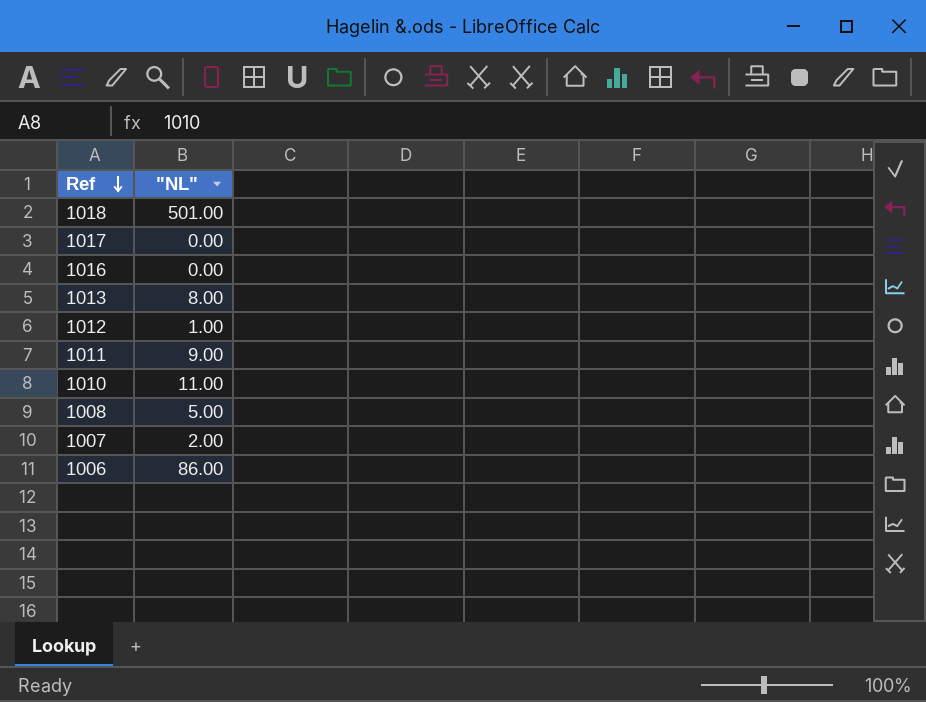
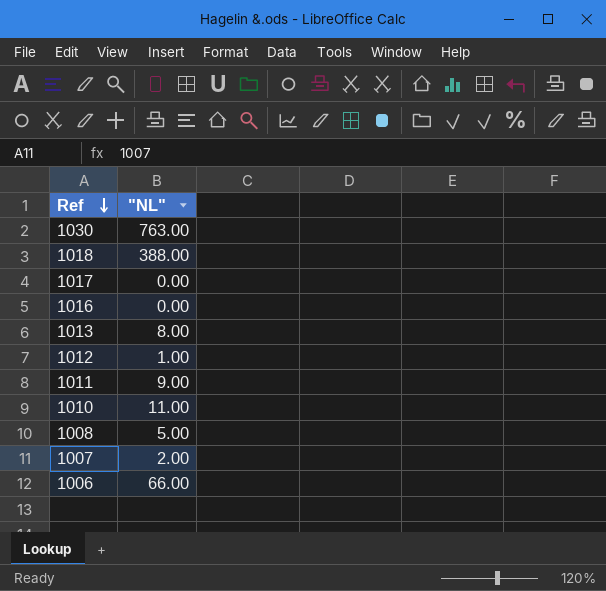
row 1030: none -> 763.00
1018 | "NL": 501.00 -> 388.00
1006 | "NL": 86.00 -> 66.00

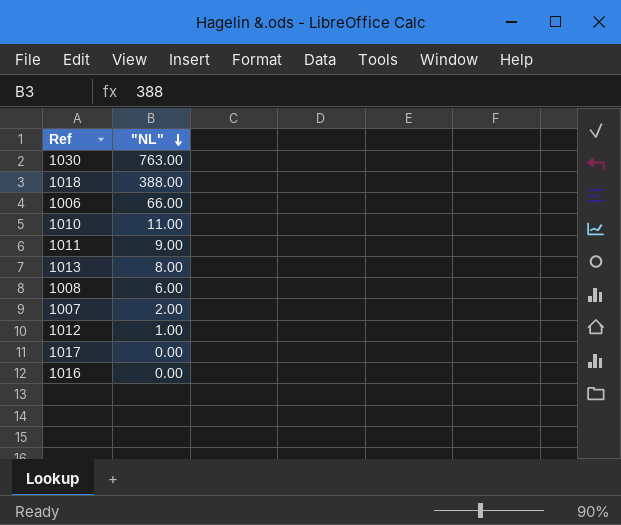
row order: Ref descending -> "NL" descending
1008 | "NL": 5.00 -> 6.00

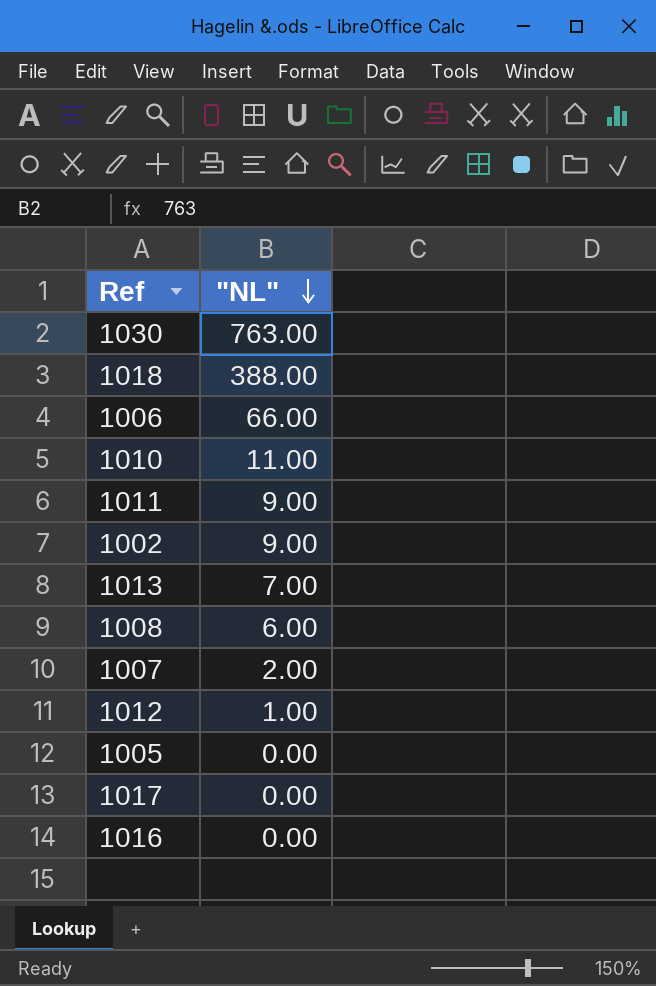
row 1002: none -> 9.00
1013 | "NL": 8.00 -> 7.00
row 1005: none -> 0.00

